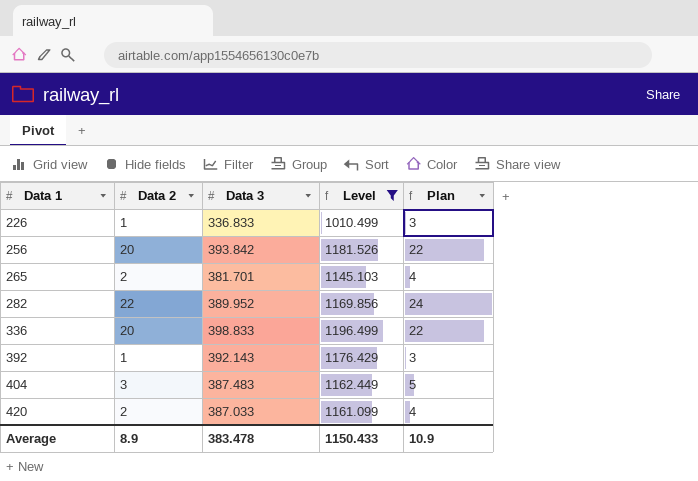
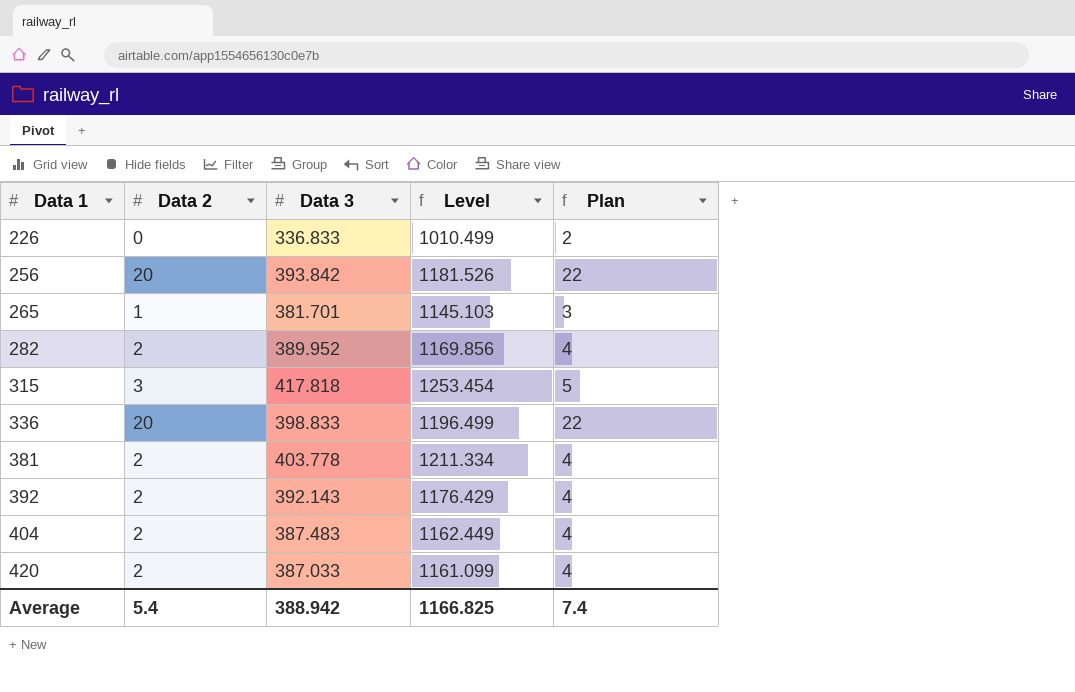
filter: Level <= 1196.499 -> none
226 | Data 2: 1 -> 0
226 | Plan: 3 -> 2
265 | Data 2: 2 -> 1
265 | Plan: 4 -> 3
282 | Data 2: 22 -> 2
282 | Plan: 24 -> 4
392 | Data 2: 1 -> 2
392 | Plan: 3 -> 4
404 | Data 2: 3 -> 2
404 | Plan: 5 -> 4
Average | Data 2: 8.9 -> 5.4
Average | Data 3: 383.478 -> 388.942
Average | Level: 1150.433 -> 1166.825
Average | Plan: 10.9 -> 7.4

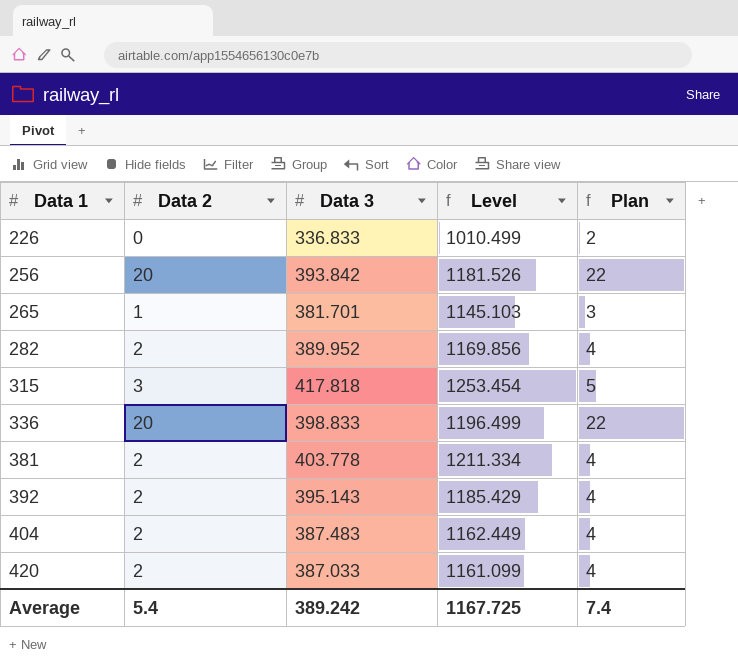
392 | Data 3: 392.143 -> 395.143
392 | Level: 1176.429 -> 1185.429
Average | Data 3: 388.942 -> 389.242
Average | Level: 1166.825 -> 1167.725

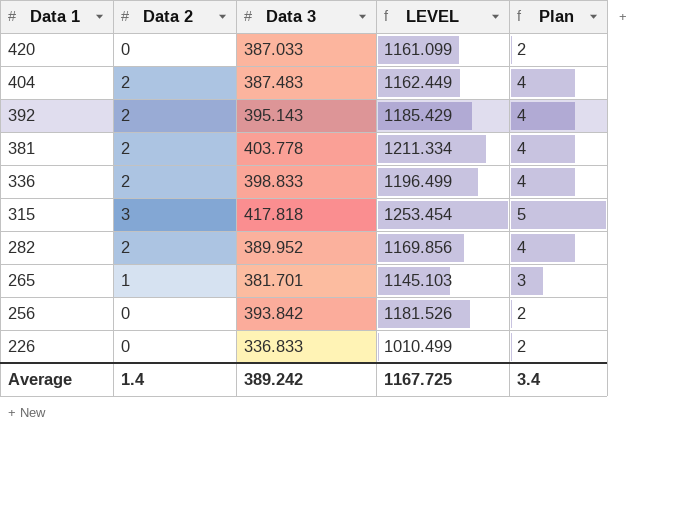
row order: Data 1 ascending -> Data 1 descending
column name: Level -> LEVEL
420 | Data 2: 2 -> 0
420 | Plan: 4 -> 2
336 | Data 2: 20 -> 2
336 | Plan: 22 -> 4
256 | Data 2: 20 -> 0
256 | Plan: 22 -> 2
Average | Data 2: 5.4 -> 1.4
Average | Plan: 7.4 -> 3.4

